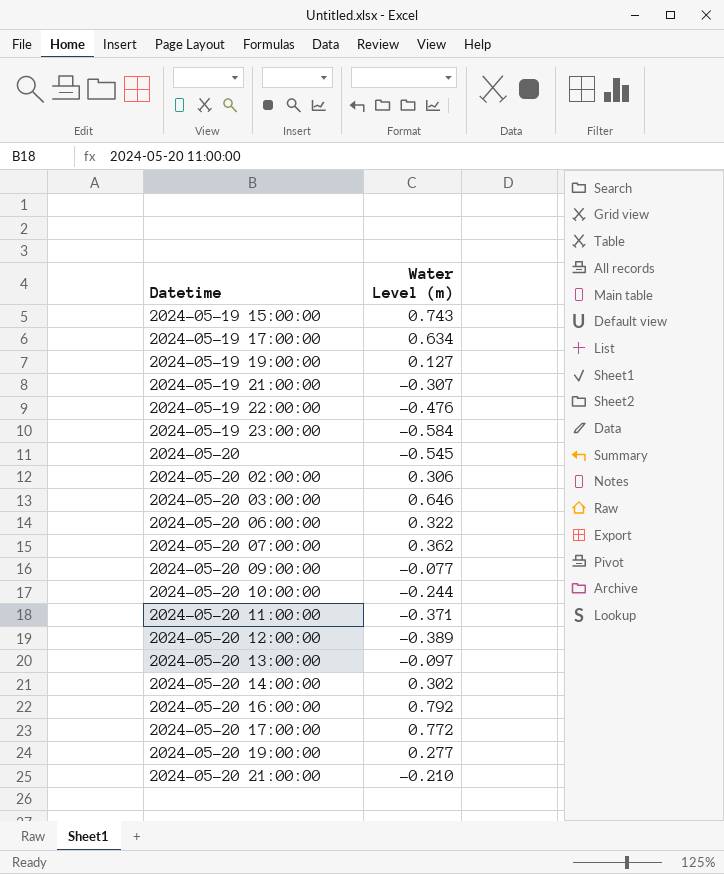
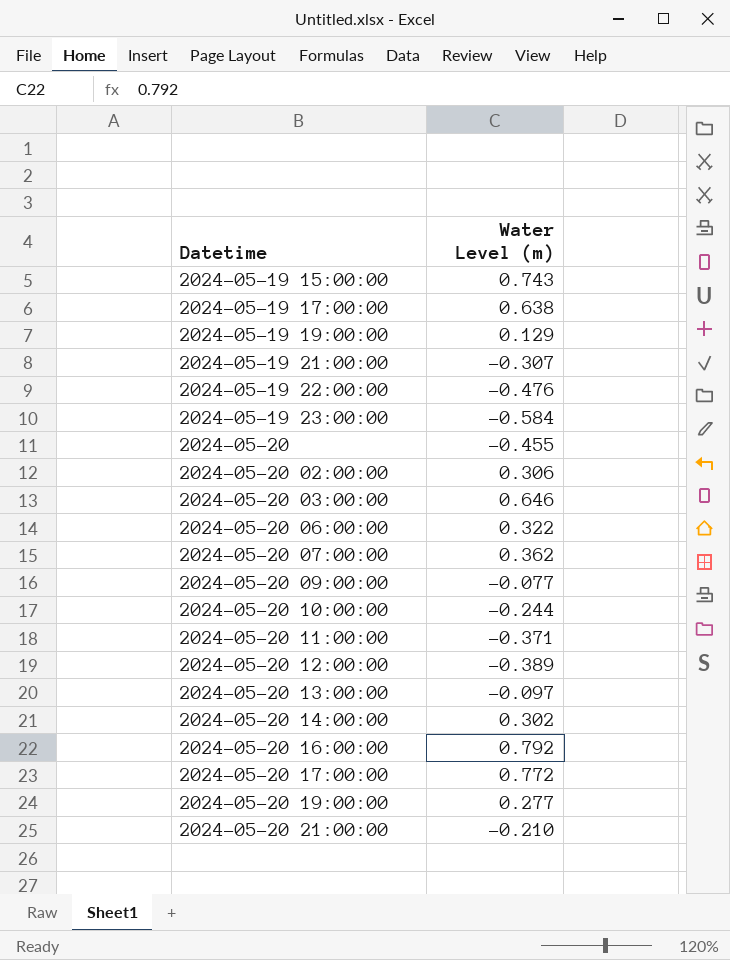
2024-05-19 17:00:00 | Water Level (m): 0.634 -> 0.638
2024-05-19 19:00:00 | Water Level (m): 0.127 -> 0.129
2024-05-20 | Water Level (m): -0.545 -> -0.455

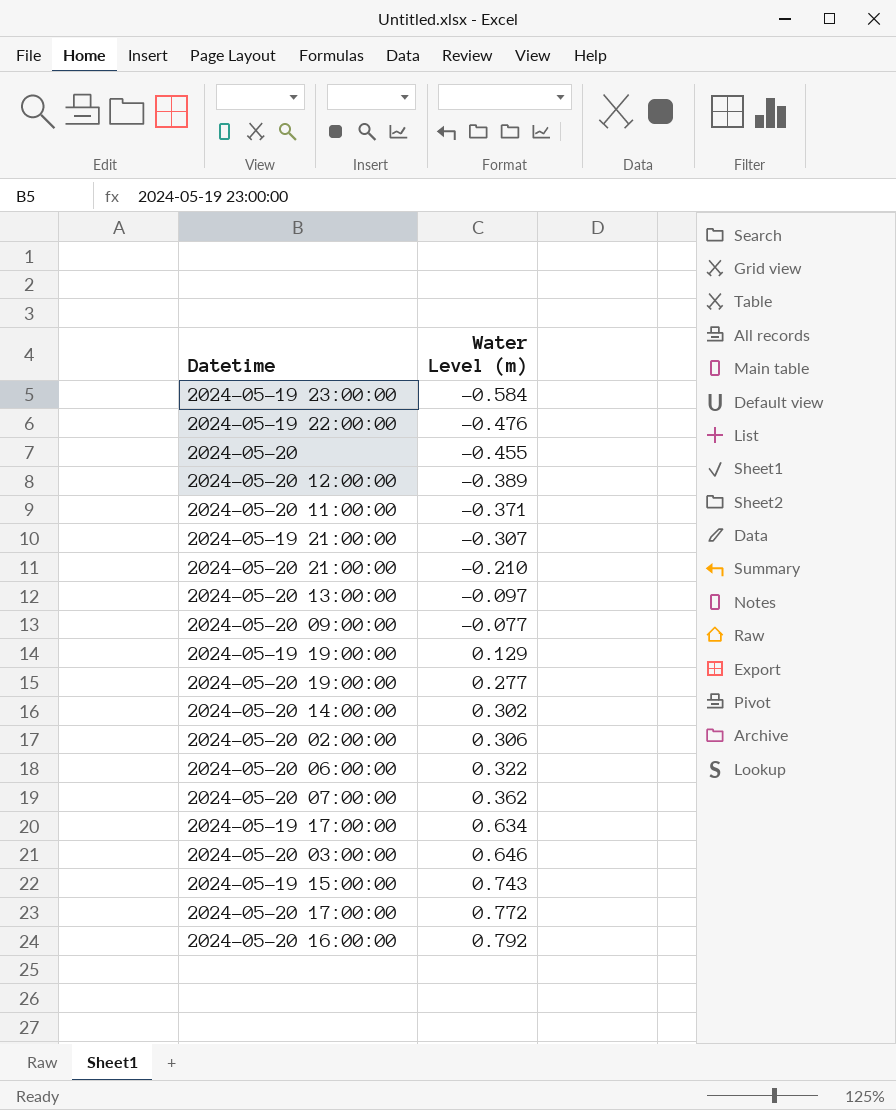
row order: Datetime ascending -> Water Level (m) ascending
row 2024-05-20 10:00:00: -0.244 -> none
2024-05-19 17:00:00 | Water Level (m): 0.638 -> 0.634

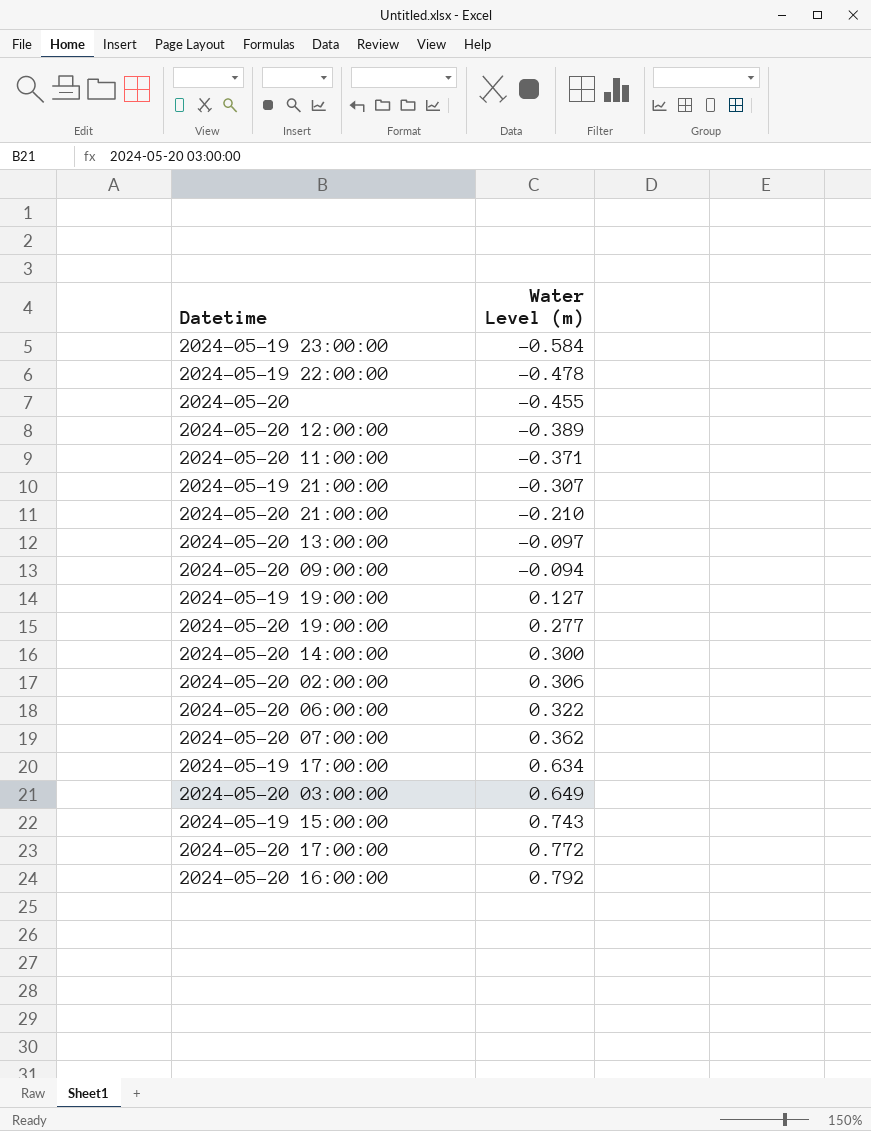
2024-05-19 22:00:00 | Water Level (m): -0.476 -> -0.478
2024-05-20 09:00:00 | Water Level (m): -0.077 -> -0.094
2024-05-19 19:00:00 | Water Level (m): 0.129 -> 0.127
2024-05-20 14:00:00 | Water Level (m): 0.302 -> 0.300
2024-05-20 03:00:00 | Water Level (m): 0.646 -> 0.649

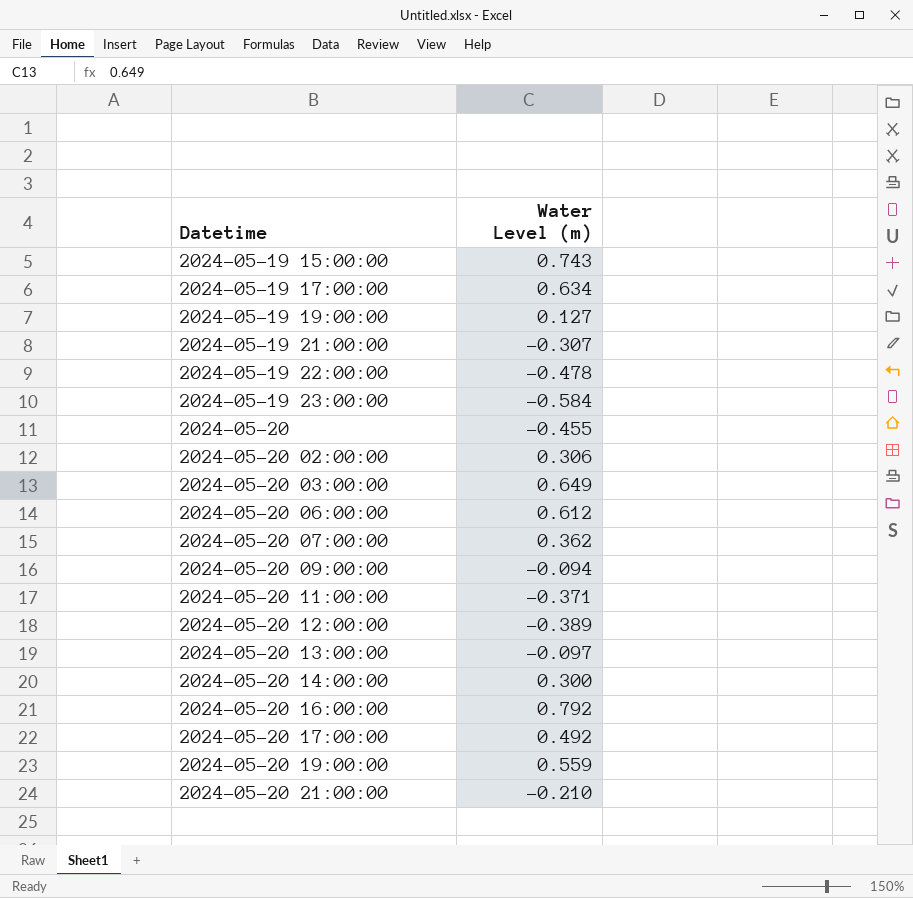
row order: Water Level (m) ascending -> Datetime ascending
2024-05-20 06:00:00 | Water Level (m): 0.322 -> 0.612
2024-05-20 17:00:00 | Water Level (m): 0.772 -> 0.492
2024-05-20 19:00:00 | Water Level (m): 0.277 -> 0.559

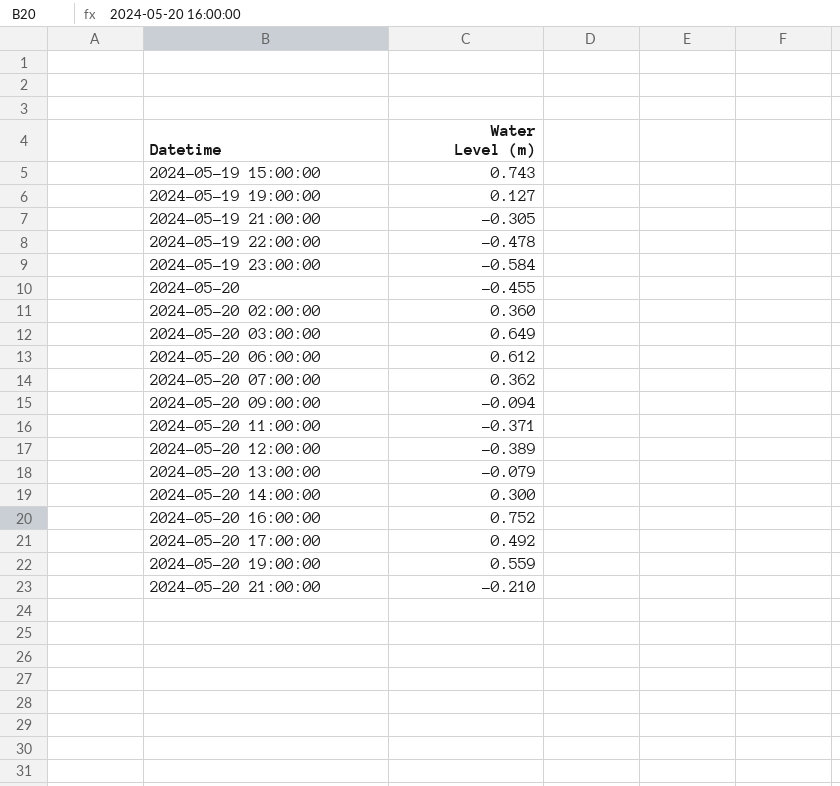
row 2024-05-19 17:00:00: 0.634 -> none
2024-05-19 21:00:00 | Water Level (m): -0.307 -> -0.305
2024-05-20 02:00:00 | Water Level (m): 0.306 -> 0.360
2024-05-20 13:00:00 | Water Level (m): -0.097 -> -0.079
2024-05-20 16:00:00 | Water Level (m): 0.792 -> 0.752

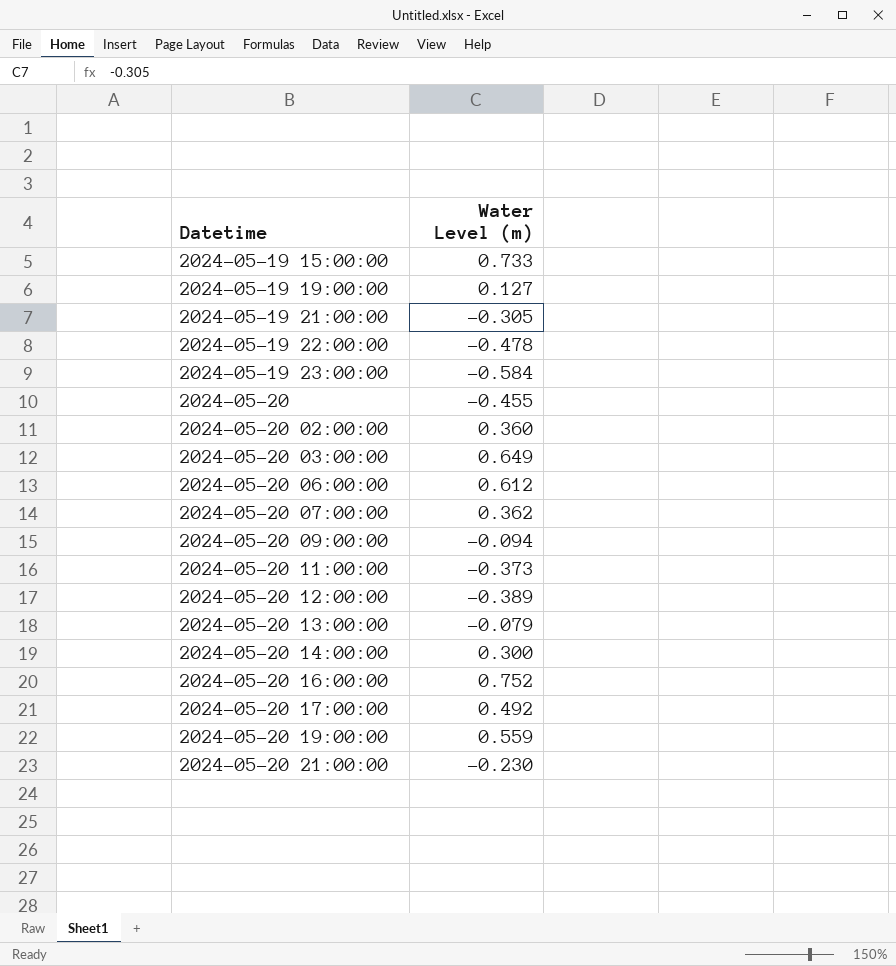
2024-05-19 15:00:00 | Water Level (m): 0.743 -> 0.733
2024-05-20 11:00:00 | Water Level (m): -0.371 -> -0.373
2024-05-20 21:00:00 | Water Level (m): -0.210 -> -0.230

